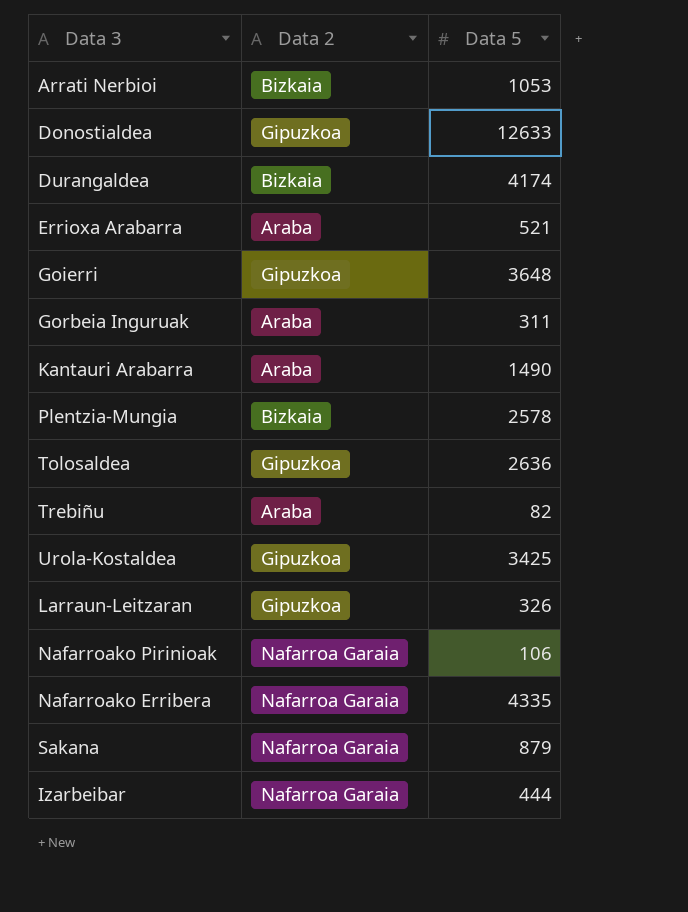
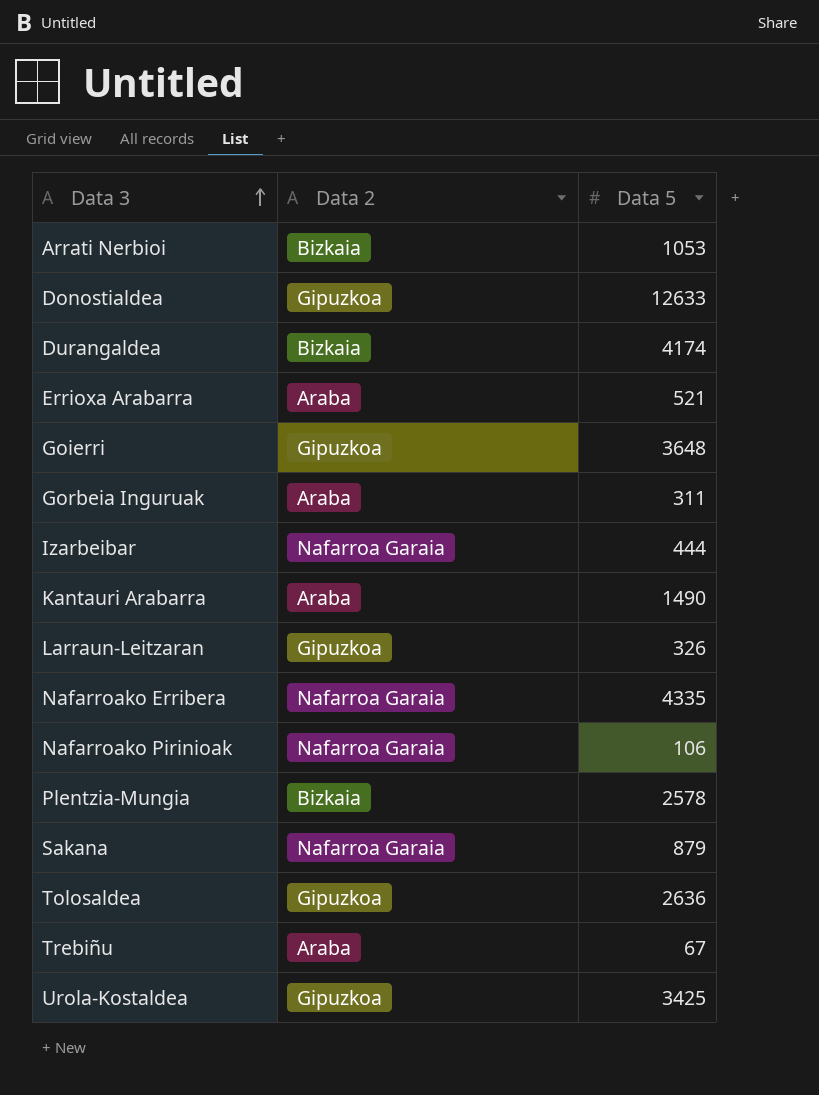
row order: none -> Data 3 ascending
Trebiñu | Data 5: 82 -> 67

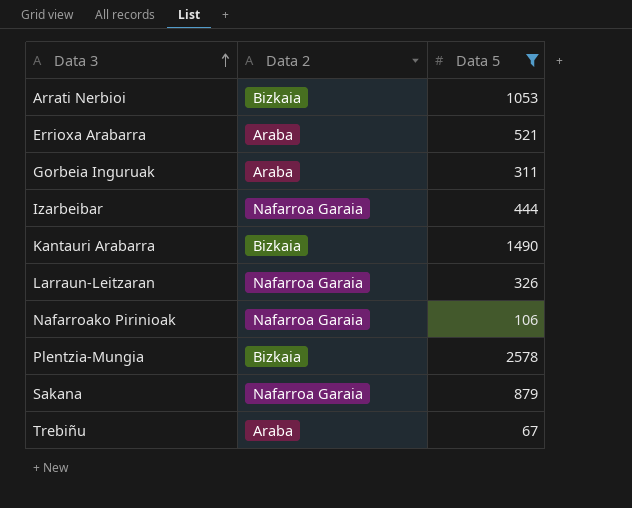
filter: none -> Data 5 <= 2578
Kantauri Arabarra | Data 2: Araba -> Bizkaia
Larraun-Leitzaran | Data 2: Gipuzkoa -> Nafarroa Garaia

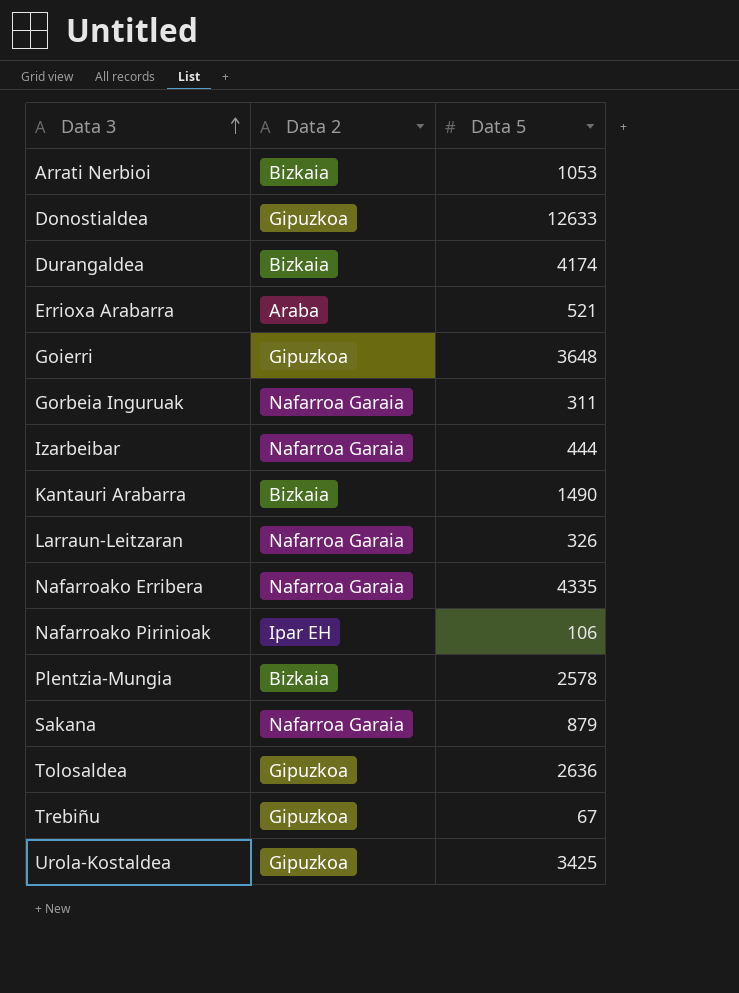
filter: Data 5 <= 2578 -> none
Gorbeia Inguruak | Data 2: Araba -> Nafarroa Garaia
Nafarroako Pirinioak | Data 2: Nafarroa Garaia -> Ipar EH
Trebiñu | Data 2: Araba -> Gipuzkoa

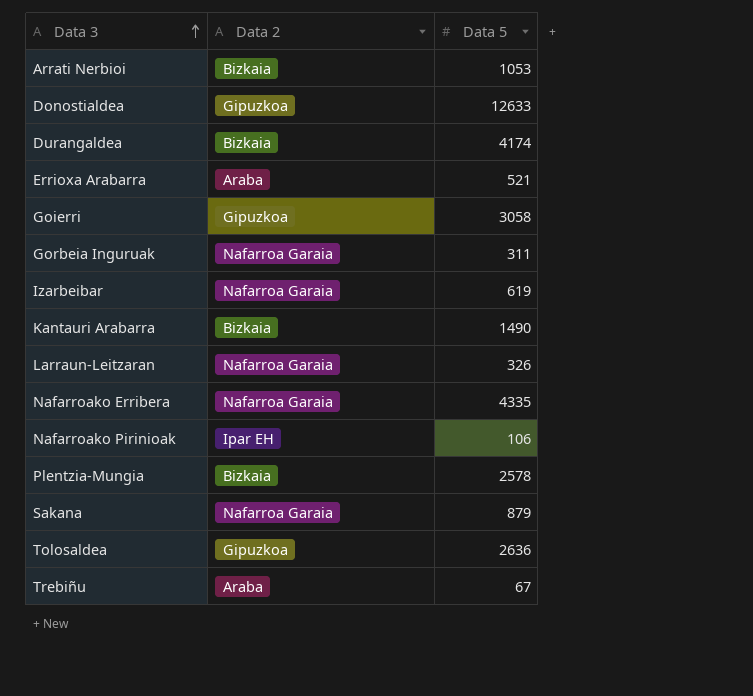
row Urola-Kostaldea: Gipuzkoa | 3425 -> none
Goierri | Data 5: 3648 -> 3058
Izarbeibar | Data 5: 444 -> 619
Trebiñu | Data 2: Gipuzkoa -> Araba

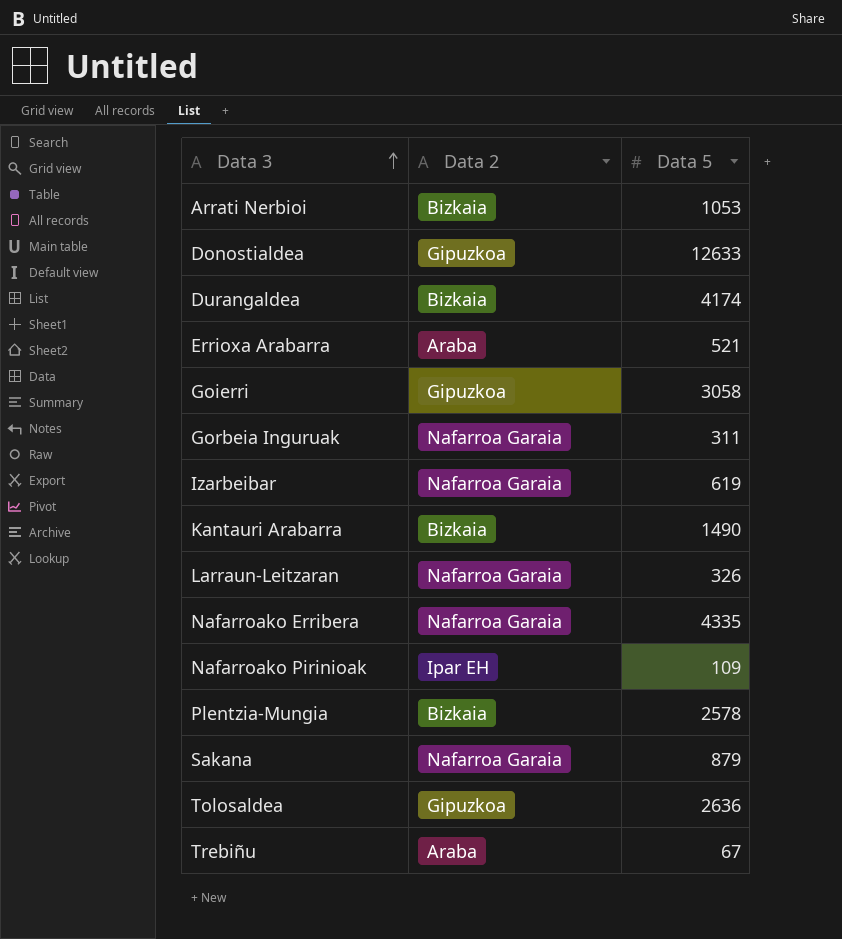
Nafarroako Pirinioak | Data 5: 106 -> 109

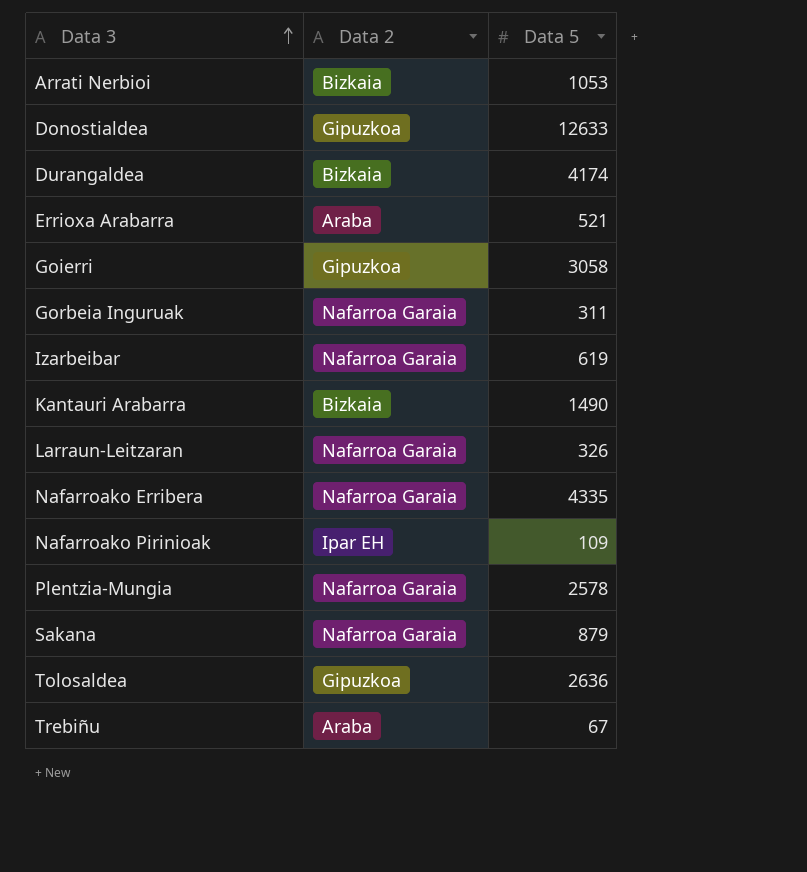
Plentzia-Mungia | Data 2: Bizkaia -> Nafarroa Garaia

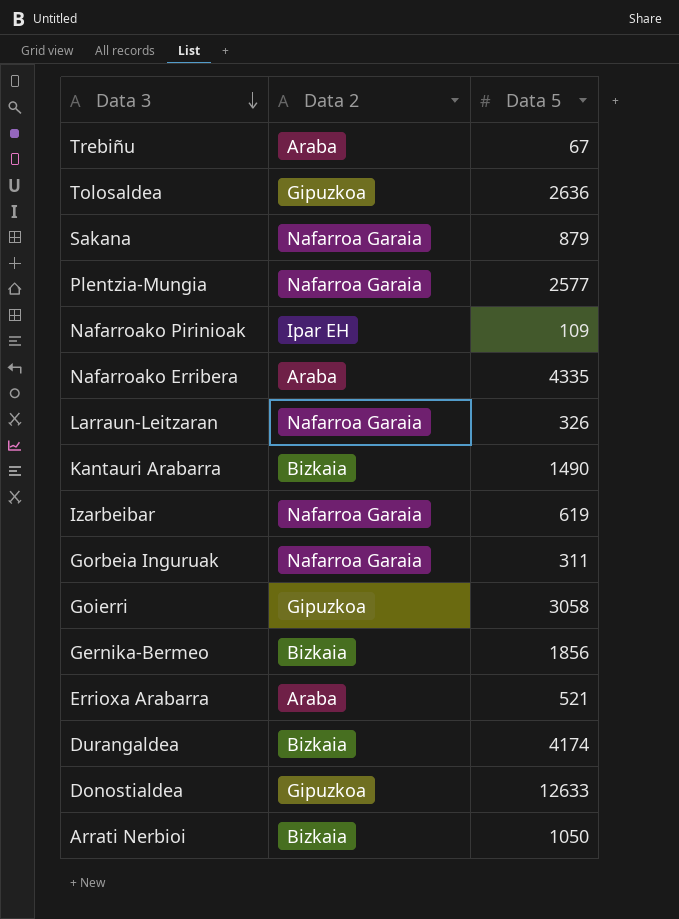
row order: Data 3 ascending -> Data 3 descending
Plentzia-Mungia | Data 5: 2578 -> 2577
Nafarroako Erribera | Data 2: Nafarroa Garaia -> Araba
row Gernika-Bermeo: none -> Bizkaia | 1856
Arrati Nerbioi | Data 5: 1053 -> 1050

